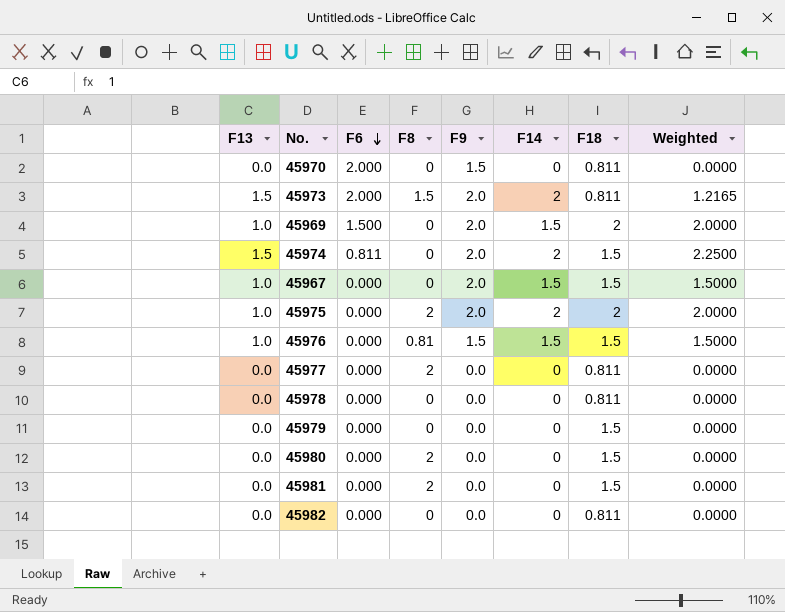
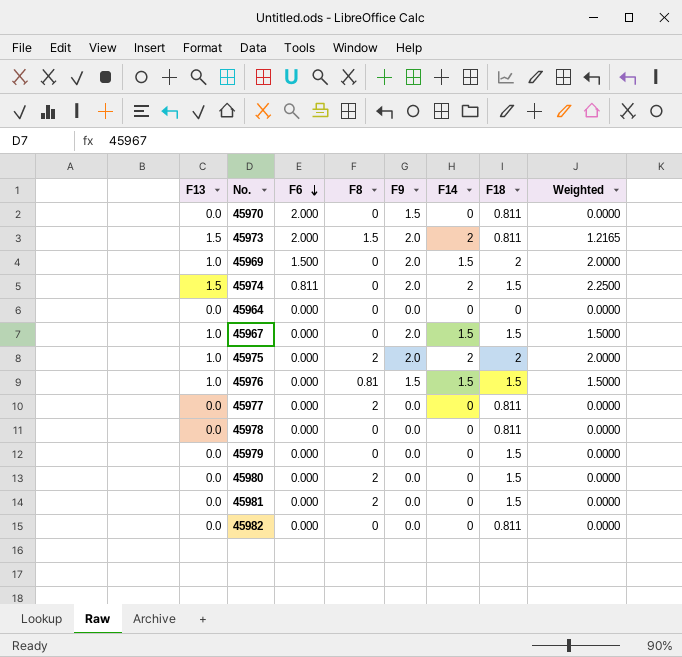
row 45964: none -> 0.0 | 0.000 | 0 | 0.0 | 0 | 0 | 0.0000

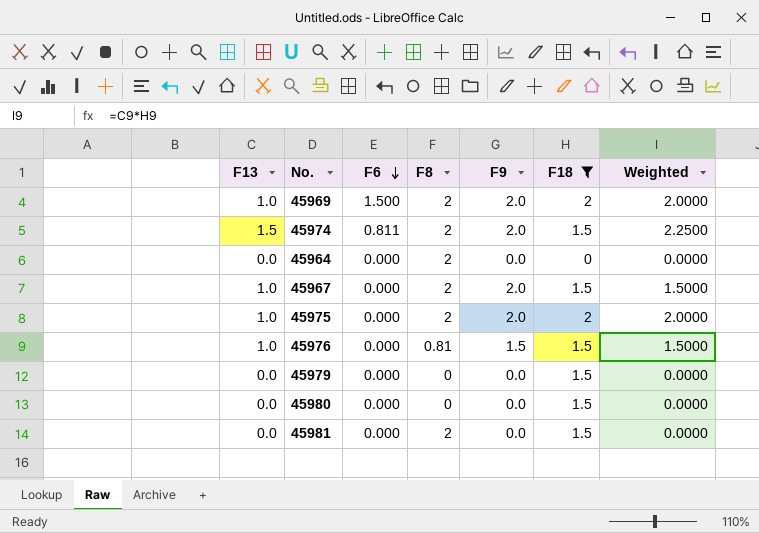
filter: none -> F18 != 0.811
column F14 | position: 6 -> none
45969 | F8: 0 -> 2
45974 | F8: 0 -> 2
45964 | F8: 0 -> 2
45967 | F8: 0 -> 2
45980 | F8: 2 -> 0

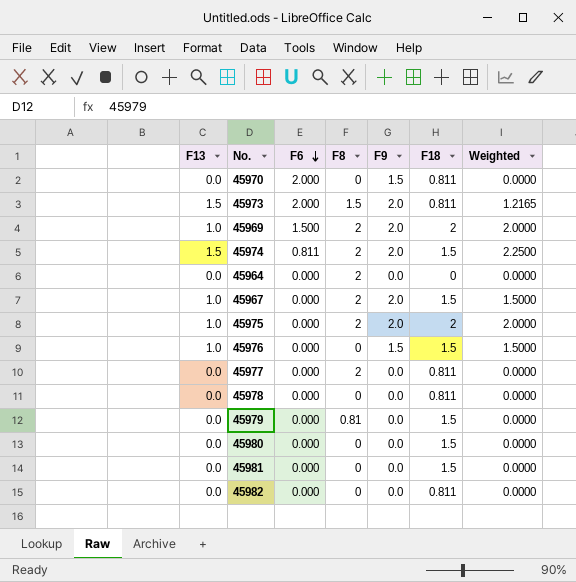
filter: F18 != 0.811 -> none
45976 | F8: 0.81 -> 0
45979 | F8: 0 -> 0.81
45981 | F8: 2 -> 0

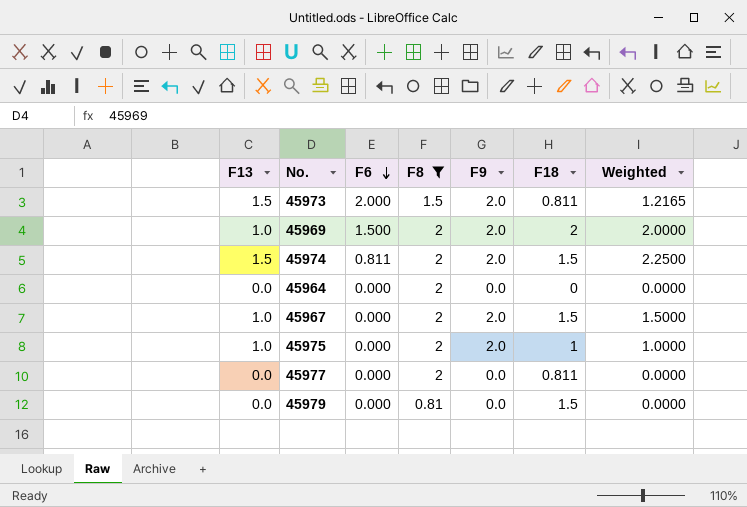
filter: none -> F8 != 0
45975 | F18: 2 -> 1
45975 | Weighted: 2.0000 -> 1.0000

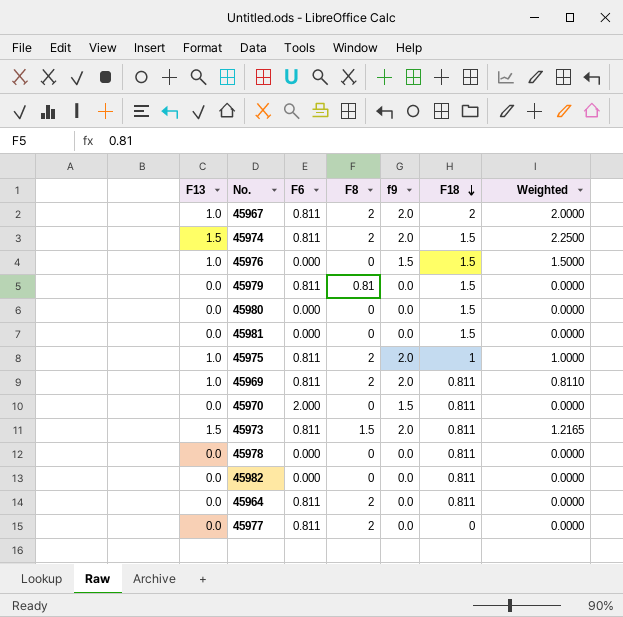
filter: F8 != 0 -> none
row order: F6 descending -> F18 descending
column name: F9 -> f9
45967 | F6: 0.000 -> 0.811
45967 | F18: 1.5 -> 2
45967 | Weighted: 1.5000 -> 2.0000
45979 | F6: 0.000 -> 0.811
45975 | F6: 0.000 -> 0.811
45969 | F6: 1.500 -> 0.811
45969 | F18: 2 -> 0.811
45969 | Weighted: 2.0000 -> 0.8110
45973 | F6: 2.000 -> 0.811
45964 | F6: 0.000 -> 0.811
45964 | F18: 0 -> 0.811
45977 | F6: 0.000 -> 0.811
45977 | F18: 0.811 -> 0

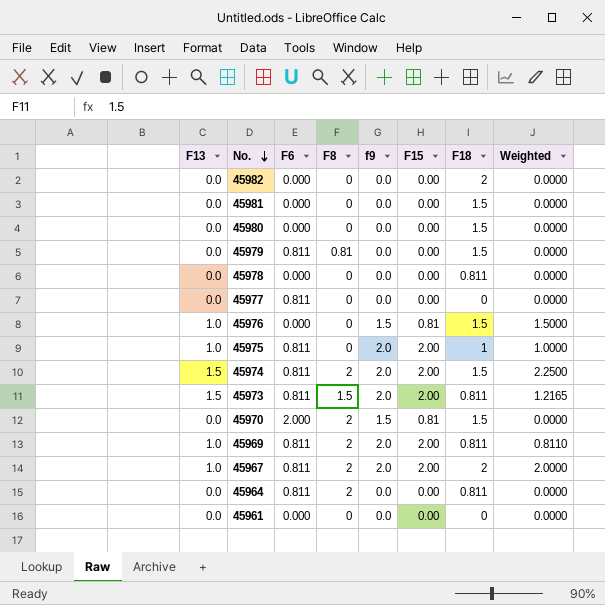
row order: F18 descending -> No. descending
column F15 | position: none -> 6
45982 | F18: 0.811 -> 2
45977 | F8: 2 -> 0
45975 | F8: 2 -> 0
45970 | F8: 0 -> 2
45970 | F18: 0.811 -> 1.5
row 45961: none -> 0.0 | 0.000 | 0 | 0.0 | 0.00 | 0 | 0.0000

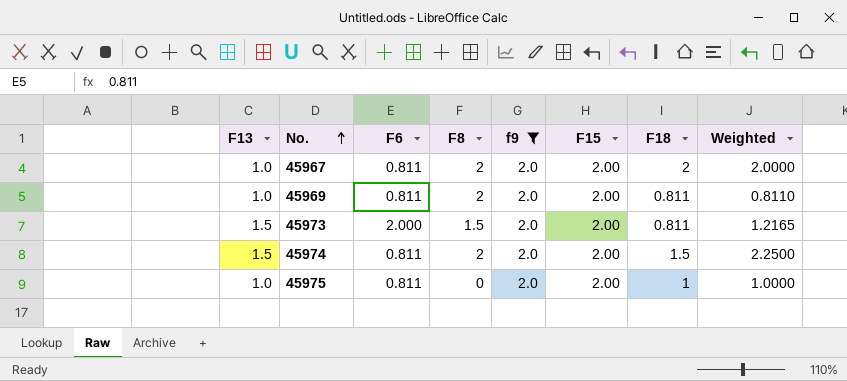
filter: none -> f9 = 2.0
row order: No. descending -> No. ascending
45973 | F6: 0.811 -> 2.000

